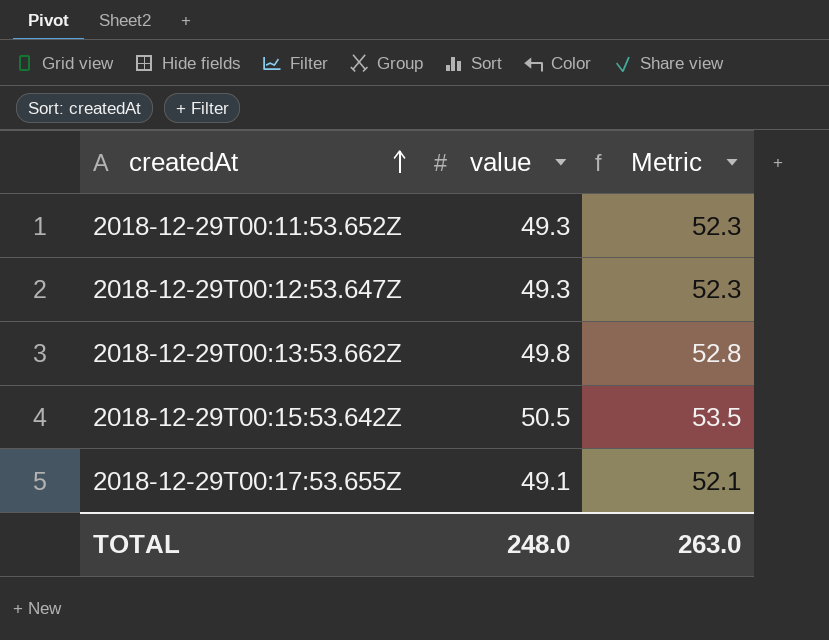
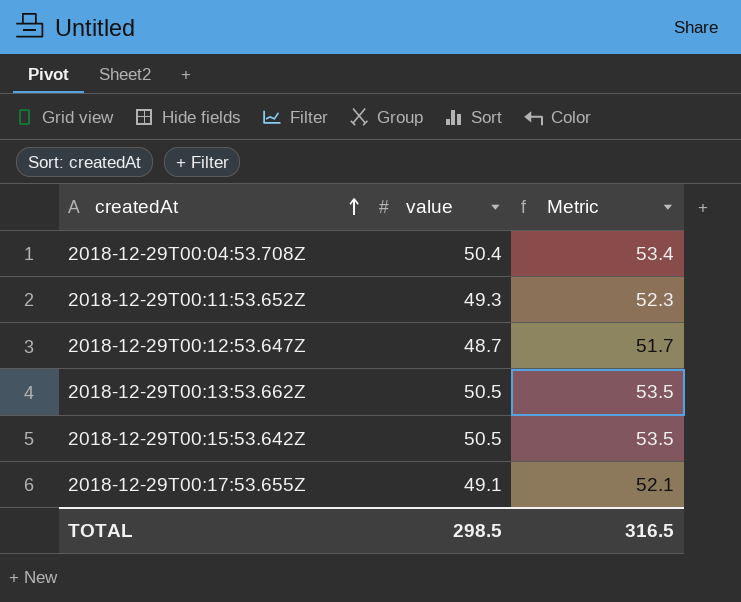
row 2018-12-29T00:04:53.708Z: none -> 50.4 | 53.4
2018-12-29T00:12:53.647Z | value: 49.3 -> 48.7
2018-12-29T00:12:53.647Z | Metric: 52.3 -> 51.7
2018-12-29T00:13:53.662Z | value: 49.8 -> 50.5
2018-12-29T00:13:53.662Z | Metric: 52.8 -> 53.5
TOTAL | value: 248.0 -> 298.5
TOTAL | Metric: 263.0 -> 316.5

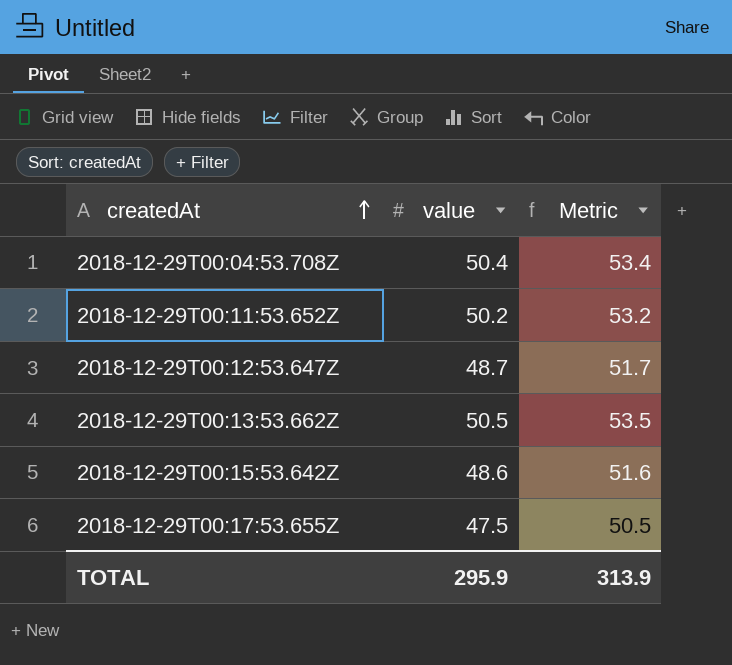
2018-12-29T00:11:53.652Z | value: 49.3 -> 50.2
2018-12-29T00:11:53.652Z | Metric: 52.3 -> 53.2
2018-12-29T00:15:53.642Z | value: 50.5 -> 48.6
2018-12-29T00:15:53.642Z | Metric: 53.5 -> 51.6
2018-12-29T00:17:53.655Z | value: 49.1 -> 47.5
2018-12-29T00:17:53.655Z | Metric: 52.1 -> 50.5
TOTAL | value: 298.5 -> 295.9
TOTAL | Metric: 316.5 -> 313.9

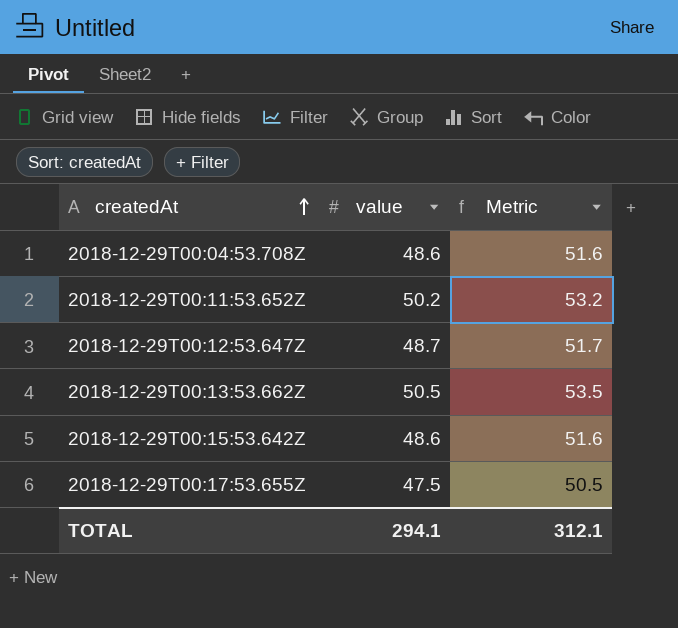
2018-12-29T00:04:53.708Z | value: 50.4 -> 48.6
2018-12-29T00:04:53.708Z | Metric: 53.4 -> 51.6
TOTAL | value: 295.9 -> 294.1
TOTAL | Metric: 313.9 -> 312.1

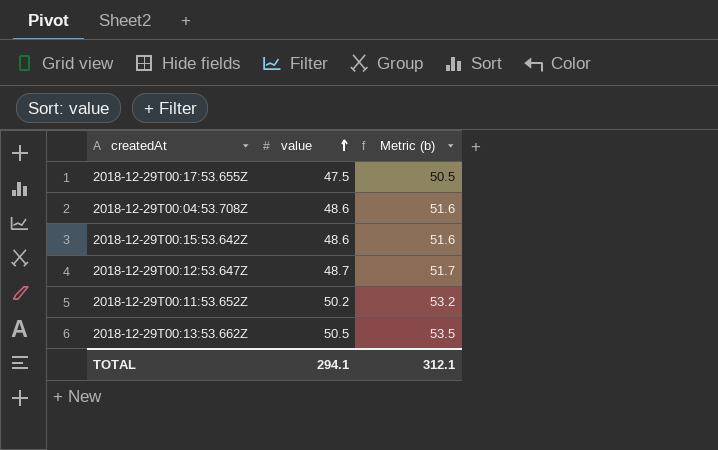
row order: createdAt ascending -> value ascending
column name: Metric -> Metric (b)

